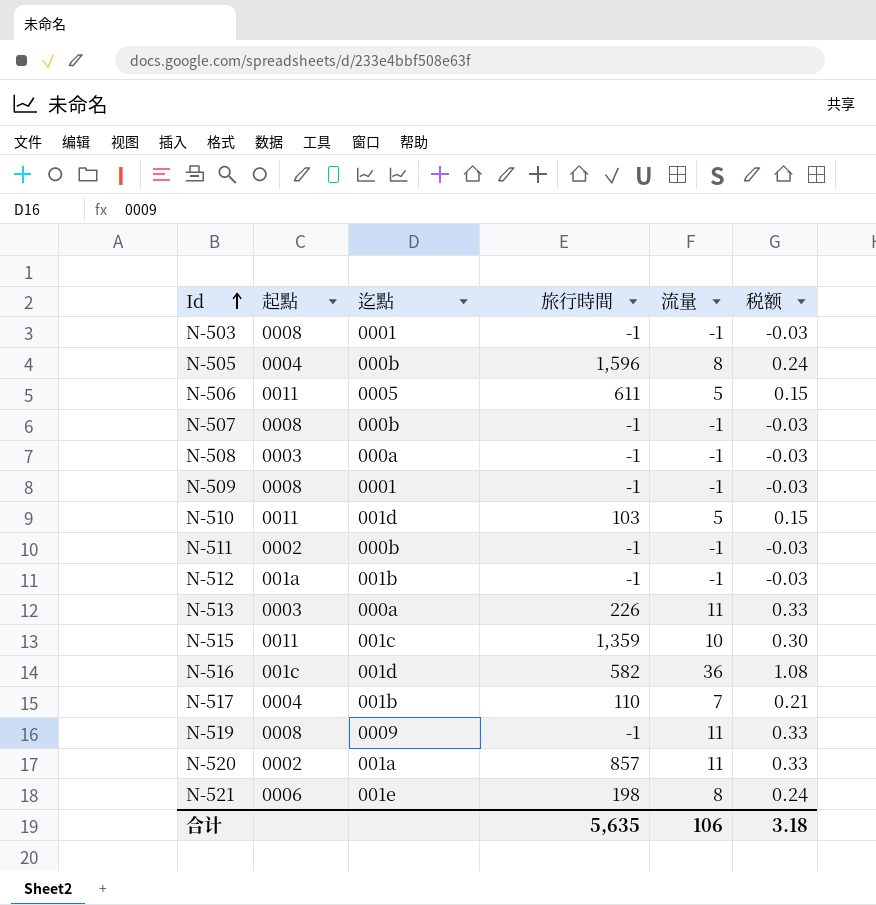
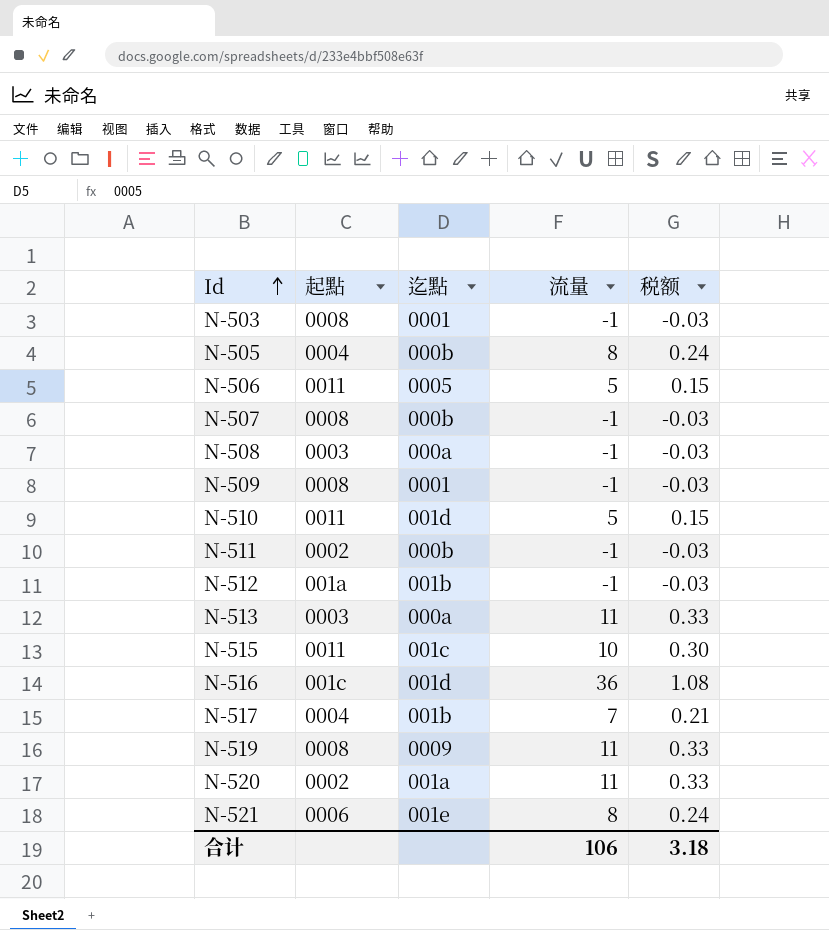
column 旅行時間 | position: 4 -> none

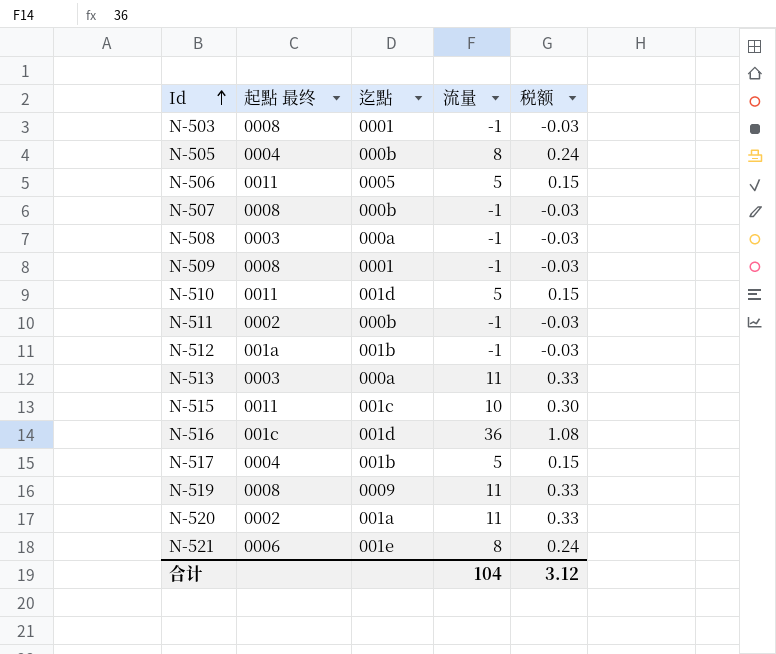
column name: 起點 -> 起點 最终
N-517 | 流量: 7 -> 5
N-517 | 税额: 0.21 -> 0.15
合计 | 流量: 106 -> 104
合计 | 税额: 3.18 -> 3.12

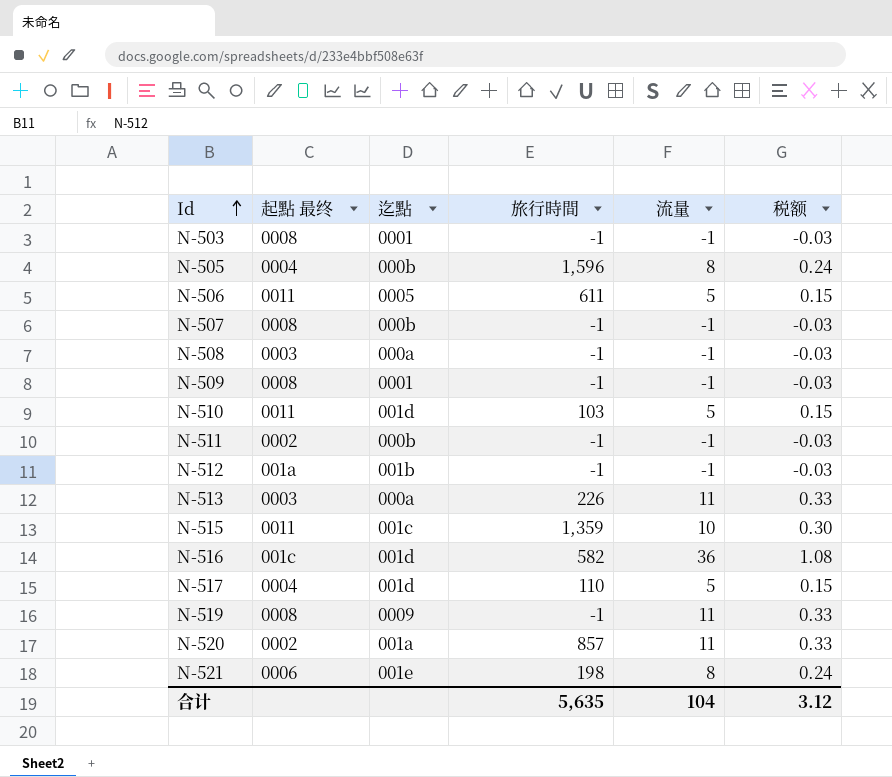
column 旅行時間 | position: none -> 4
N-517 | 迄點: 001b -> 001d

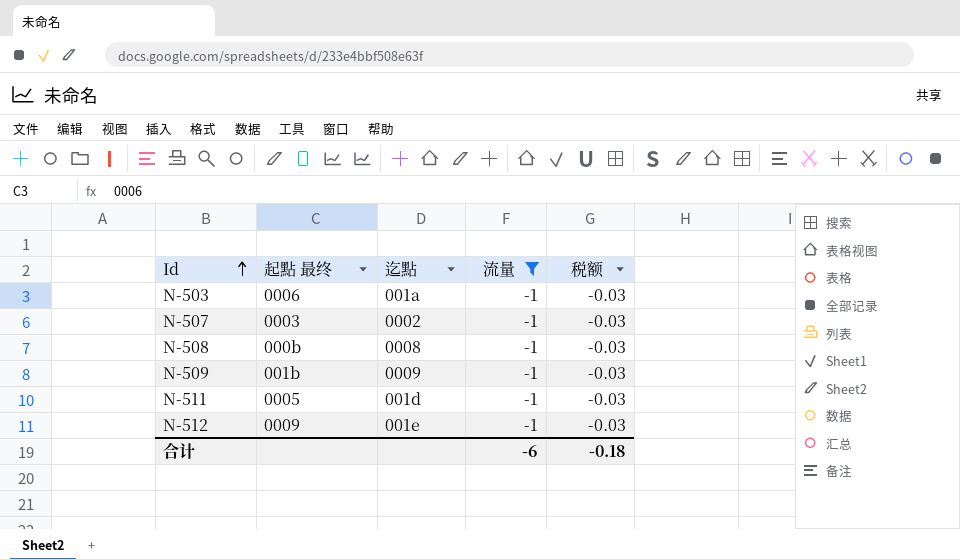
filter: none -> 流量 = -1
column 旅行時間 | position: 4 -> none
N-503 | 起點 最终: 0008 -> 0006
N-503 | 迄點: 0001 -> 001a
N-507 | 起點 最终: 0008 -> 0003
N-507 | 迄點: 000b -> 0002
N-508 | 起點 最终: 0003 -> 000b
N-508 | 迄點: 000a -> 0008
N-509 | 起點 最终: 0008 -> 001b
N-509 | 迄點: 0001 -> 0009
N-511 | 起點 最终: 0002 -> 0005
N-511 | 迄點: 000b -> 001d
N-512 | 起點 最终: 001a -> 0009
N-512 | 迄點: 001b -> 001e
合计 | 流量: 104 -> -6
合计 | 税额: 3.12 -> -0.18

